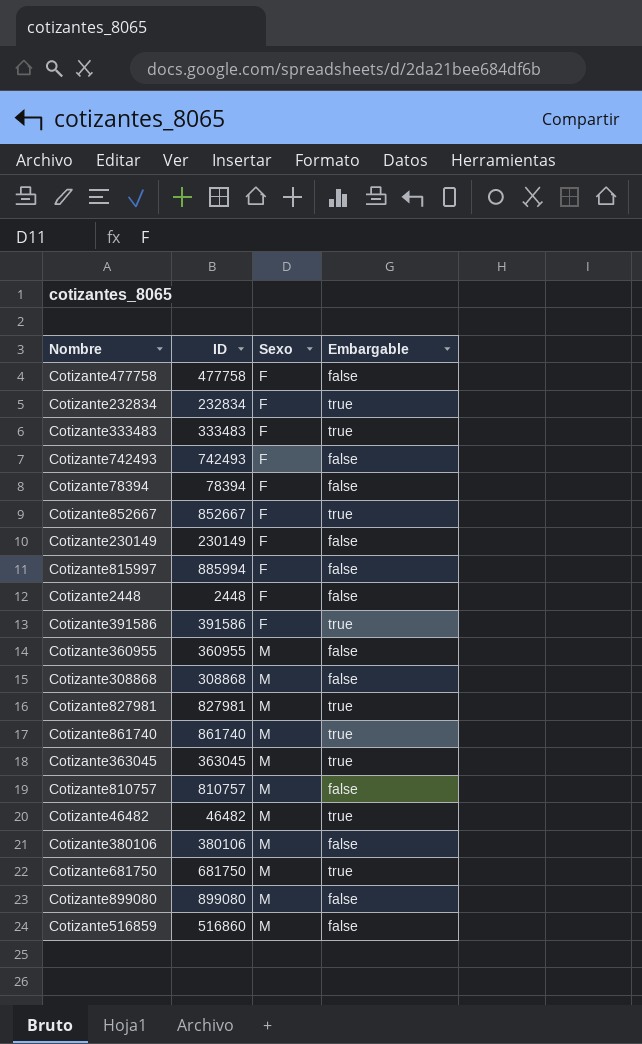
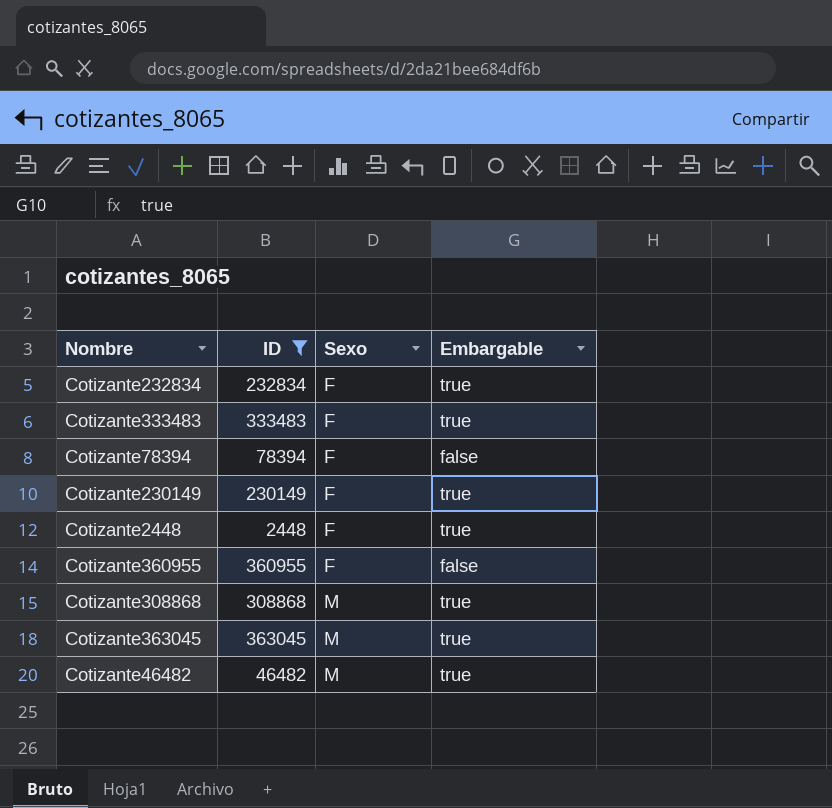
filter: none -> ID <= 363045
Cotizante230149 | Embargable: false -> true
Cotizante2448 | Embargable: false -> true
Cotizante360955 | Sexo: M -> F
Cotizante308868 | Embargable: false -> true

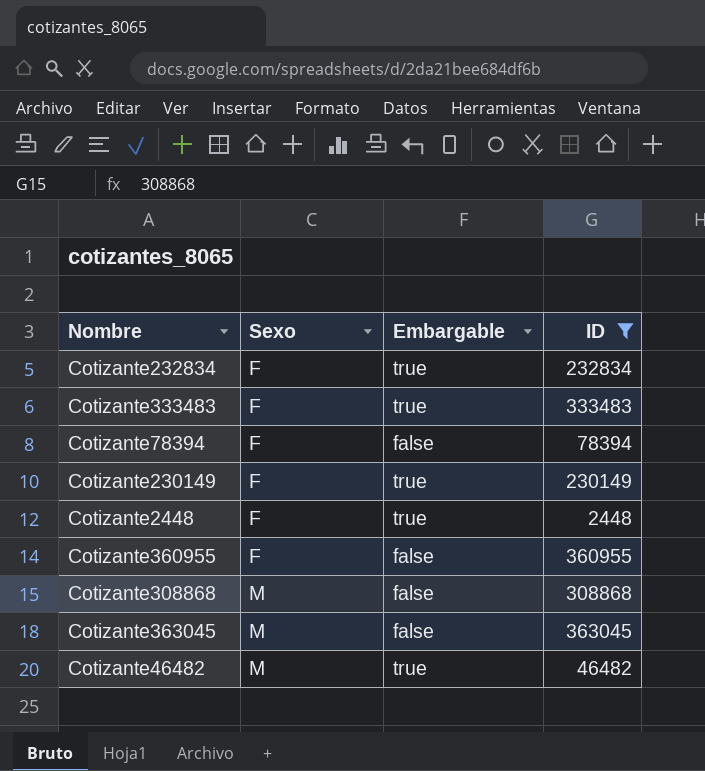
column ID | position: 2 -> 4
Cotizante308868 | Embargable: true -> false
Cotizante363045 | Embargable: true -> false

